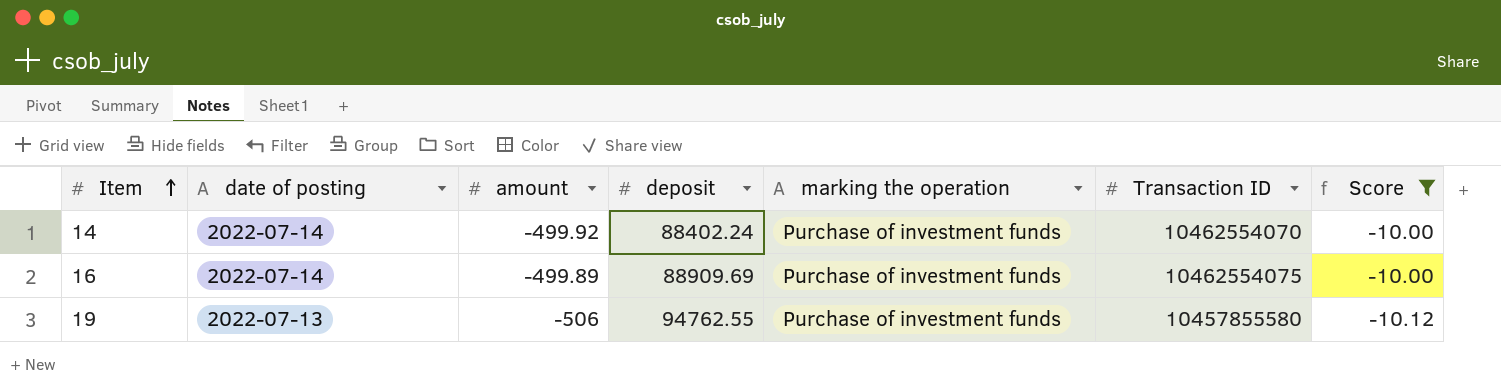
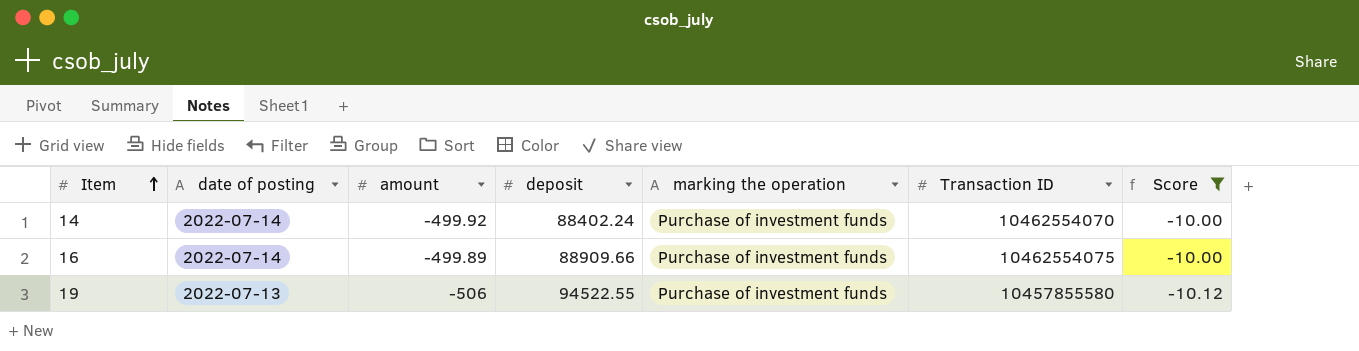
16 | deposit: 88909.69 -> 88909.66
19 | deposit: 94762.55 -> 94522.55

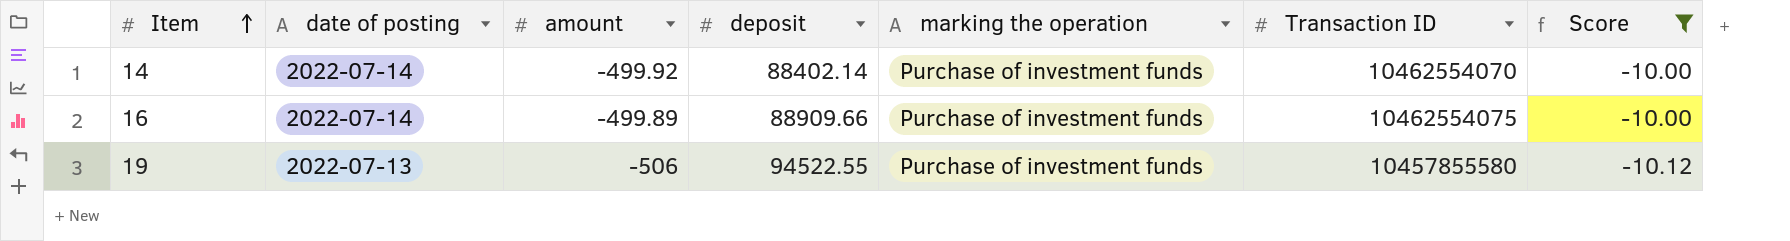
14 | deposit: 88402.24 -> 88402.14

